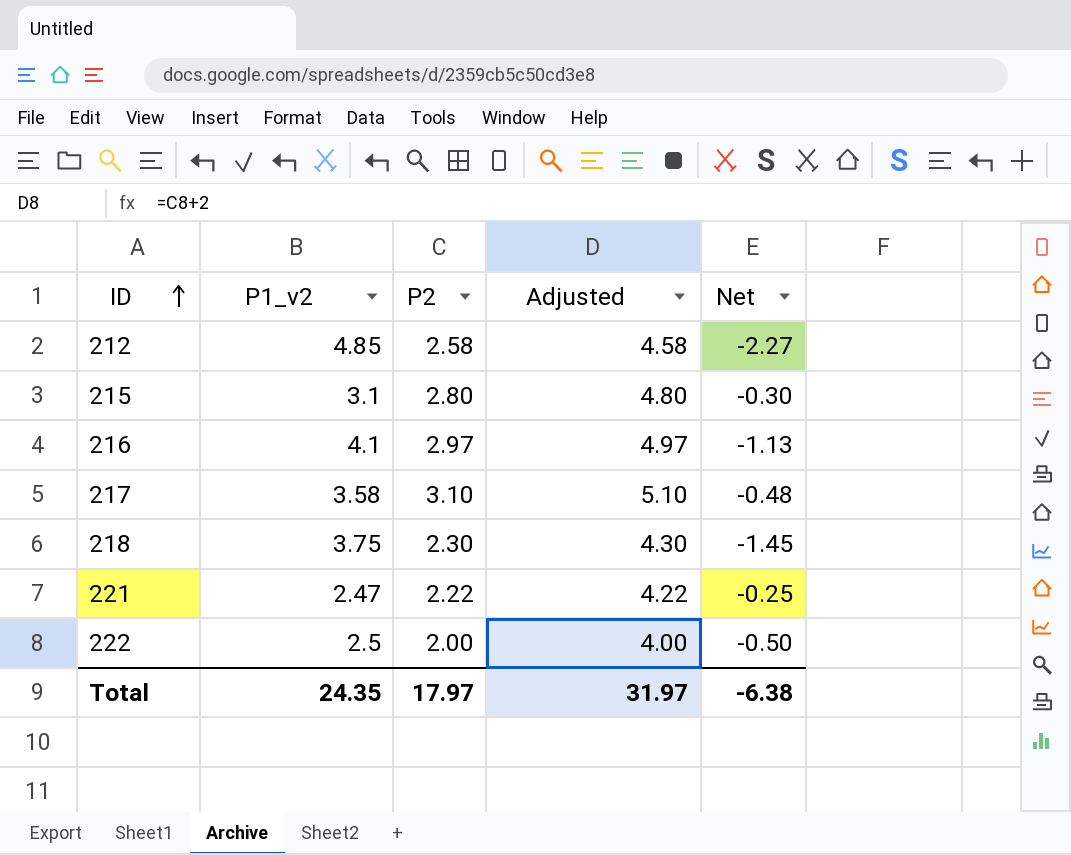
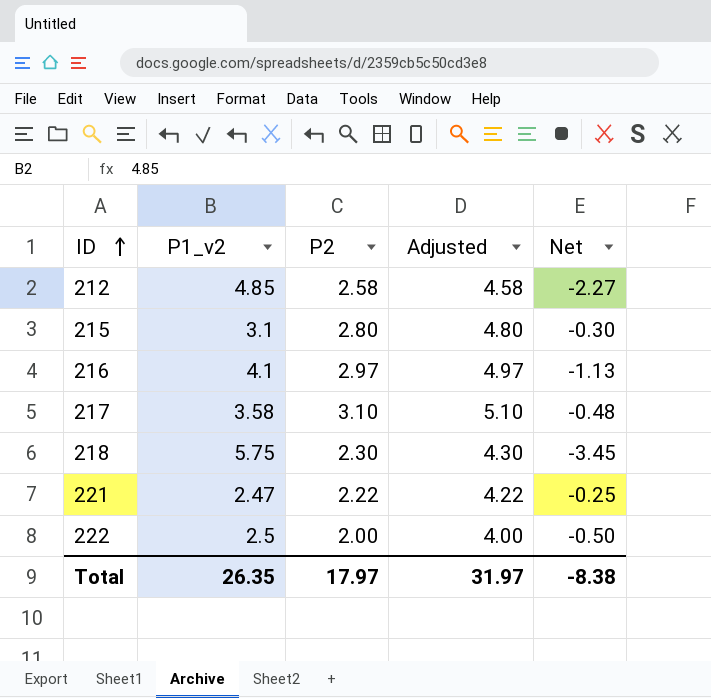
218 | P1_v2: 3.75 -> 5.75
218 | Net: -1.45 -> -3.45
Total | P1_v2: 24.35 -> 26.35
Total | Net: -6.38 -> -8.38

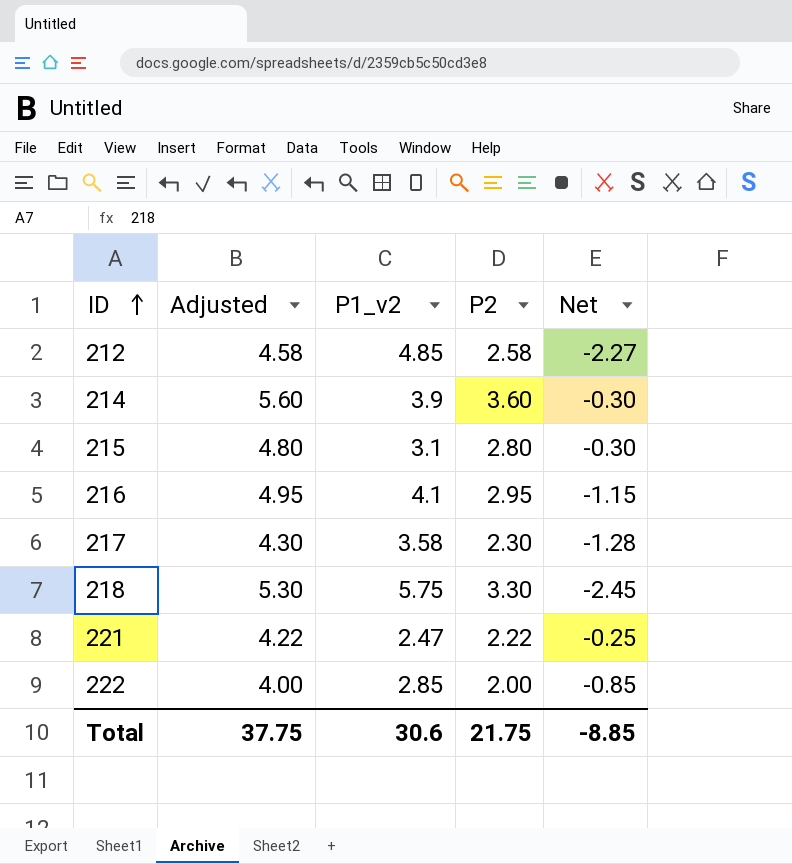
column Adjusted | position: 4 -> 2
row 214: none -> 5.60 | 3.9 | 3.60 | -0.30
216 | Adjusted: 4.97 -> 4.95
216 | P2: 2.97 -> 2.95
216 | Net: -1.13 -> -1.15
217 | Adjusted: 5.10 -> 4.30
217 | P2: 3.10 -> 2.30
217 | Net: -0.48 -> -1.28
218 | Adjusted: 4.30 -> 5.30
218 | P2: 2.30 -> 3.30
218 | Net: -3.45 -> -2.45
222 | P1_v2: 2.5 -> 2.85
222 | Net: -0.50 -> -0.85
Total | Adjusted: 31.97 -> 37.75
Total | P1_v2: 26.35 -> 30.6
Total | P2: 17.97 -> 21.75
Total | Net: -8.38 -> -8.85

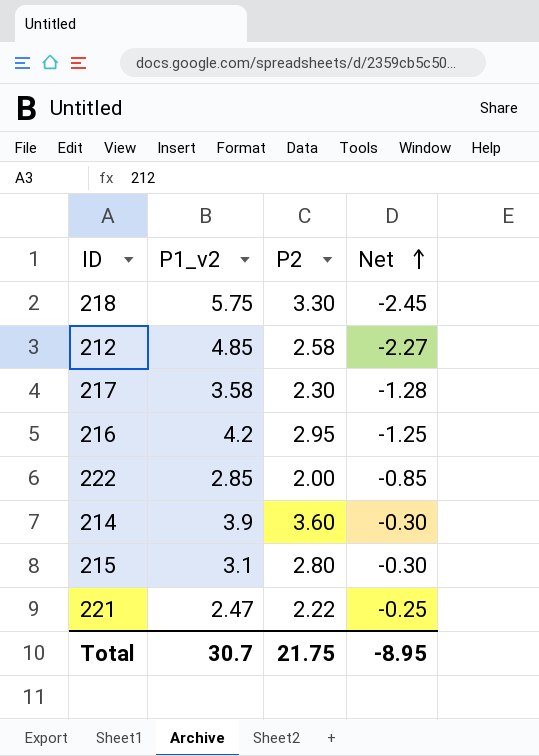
row order: ID ascending -> Net ascending
column Adjusted | formula: [P2] + 2 -> none
216 | P1_v2: 4.1 -> 4.2
216 | Net: -1.15 -> -1.25
Total | P1_v2: 30.6 -> 30.7
Total | Net: -8.85 -> -8.95

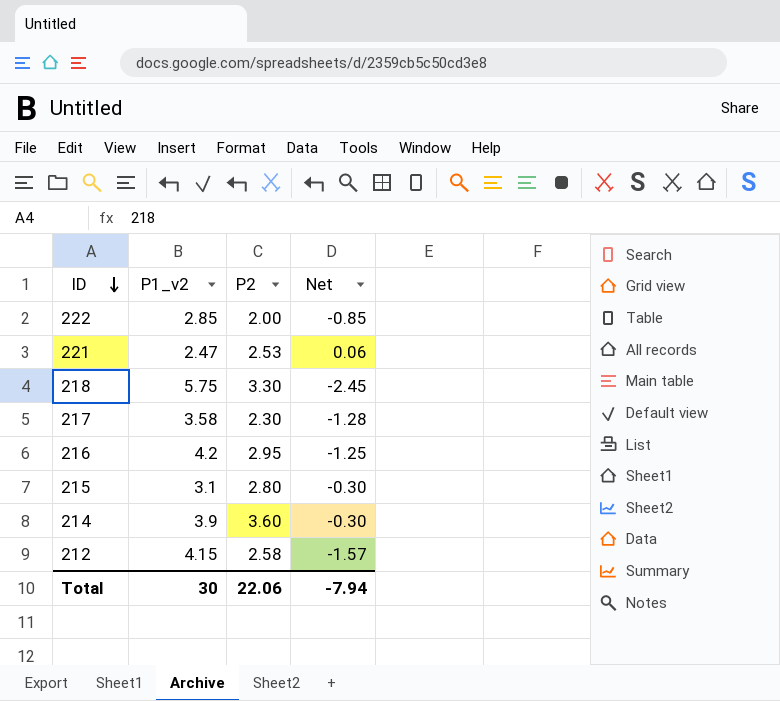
row order: Net ascending -> ID descending
221 | P2: 2.22 -> 2.53
221 | Net: -0.25 -> 0.06
212 | P1_v2: 4.85 -> 4.15
212 | Net: -2.27 -> -1.57
Total | P1_v2: 30.7 -> 30
Total | P2: 21.75 -> 22.06
Total | Net: -8.95 -> -7.94

